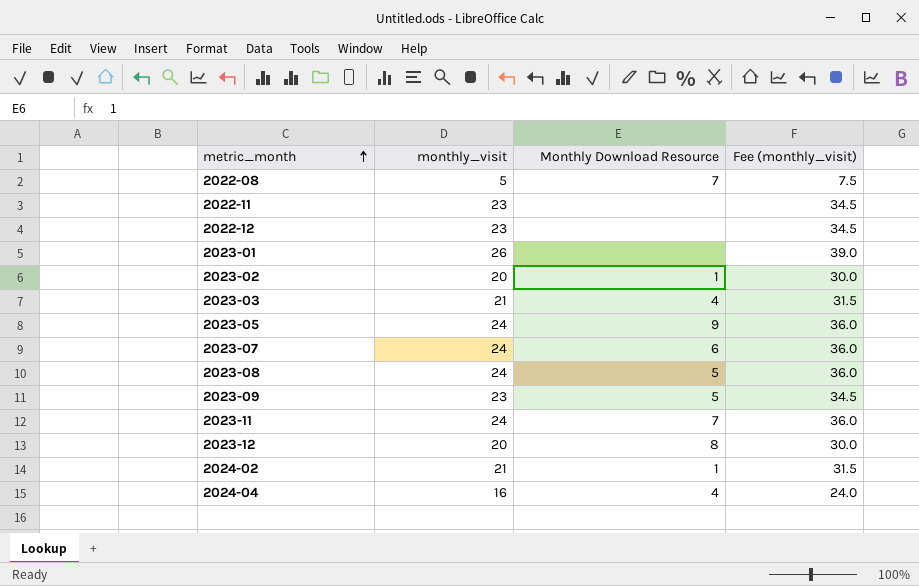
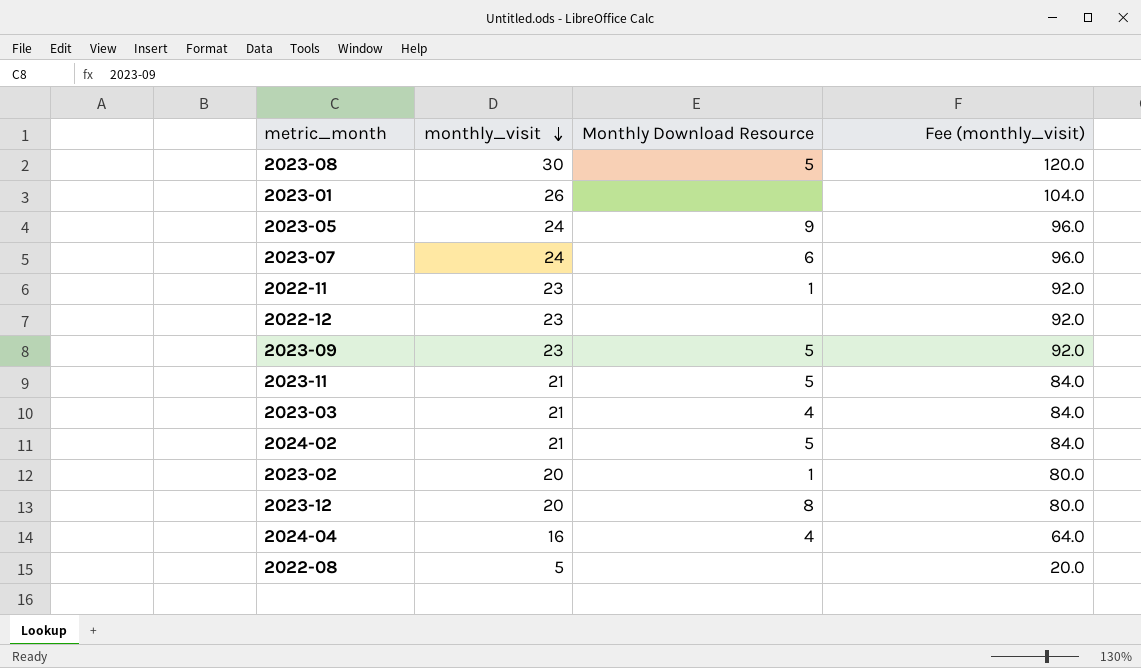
row order: metric_month ascending -> monthly_visit descending
column Fee (monthly_visit) | formula: [monthly_visit] * 1.5 -> [monthly_visit] * 4
2023-08 | monthly_visit: 24 -> 30
2022-11 | Monthly Download Resource: none -> 1
2023-11 | monthly_visit: 24 -> 21
2023-11 | Monthly Download Resource: 7 -> 5
2024-02 | Monthly Download Resource: 1 -> 5
2022-08 | Monthly Download Resource: 7 -> none

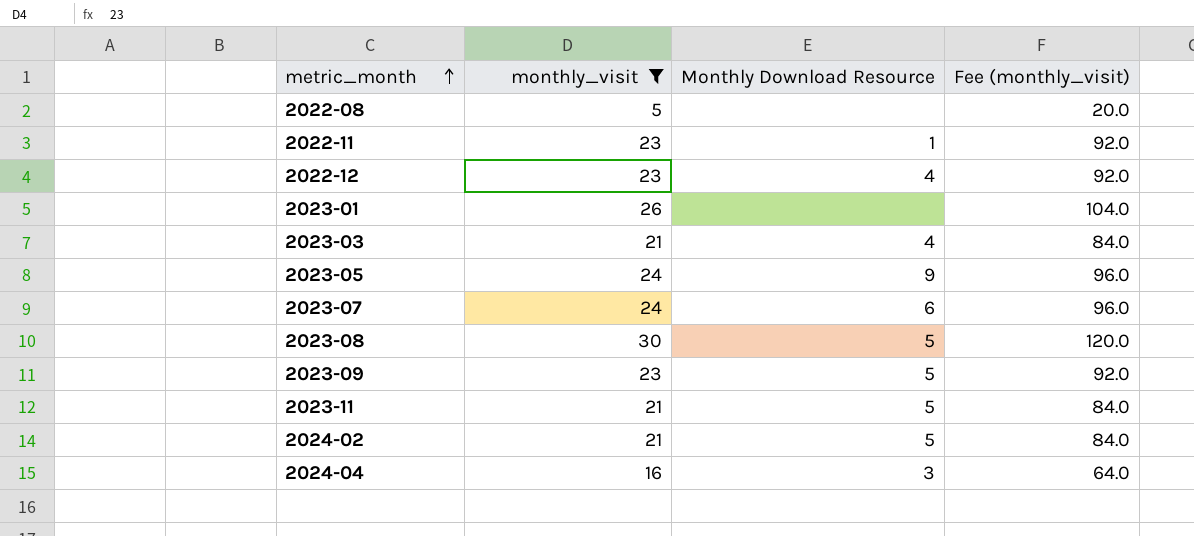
filter: none -> monthly_visit != 20
row order: monthly_visit descending -> metric_month ascending
2022-12 | Monthly Download Resource: none -> 4
2024-04 | Monthly Download Resource: 4 -> 3

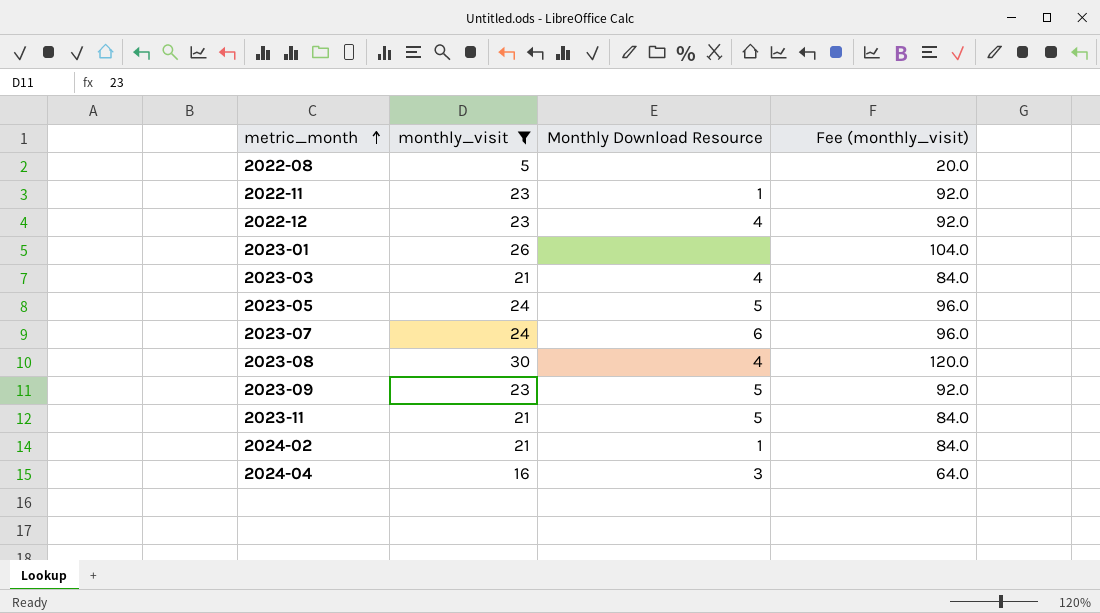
2023-05 | Monthly Download Resource: 9 -> 5
2023-08 | Monthly Download Resource: 5 -> 4
2024-02 | Monthly Download Resource: 5 -> 1

